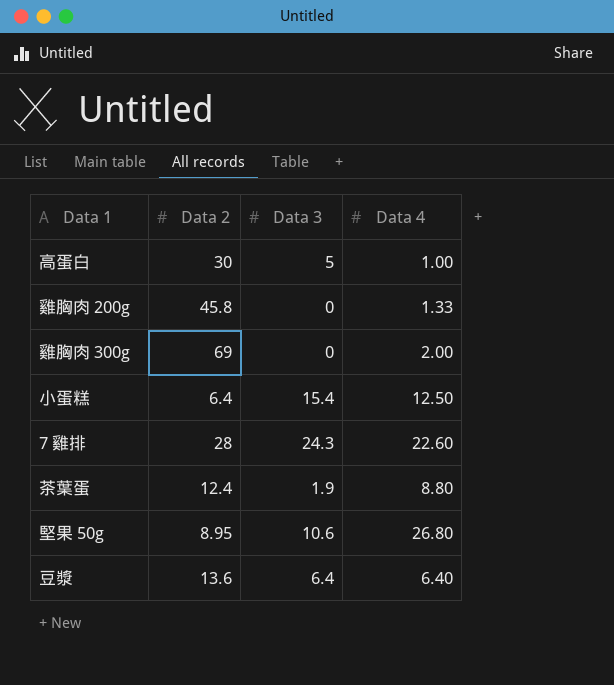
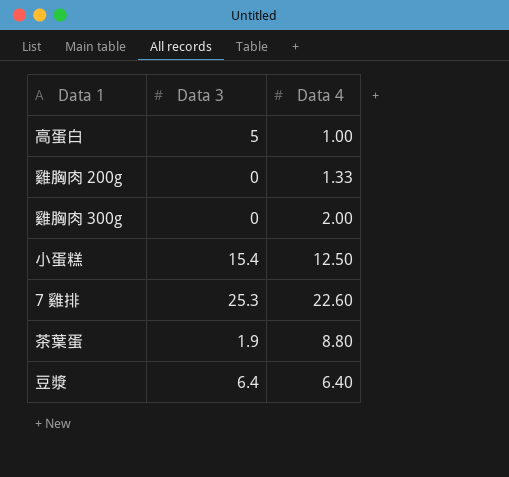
column Data 2 | position: 2 -> none
row 堅果 50g: 8.95 | 10.6 | 26.80 -> none
7 雞排 | Data 3: 24.3 -> 25.3

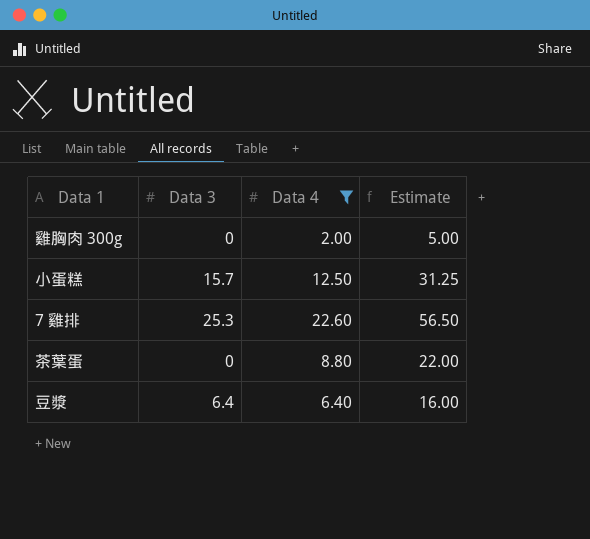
filter: none -> Data 4 >= 2.00
column Estimate | formula: none -> [Data 4] * 2.5
小蛋糕 | Data 3: 15.4 -> 15.7
茶葉蛋 | Data 3: 1.9 -> 0

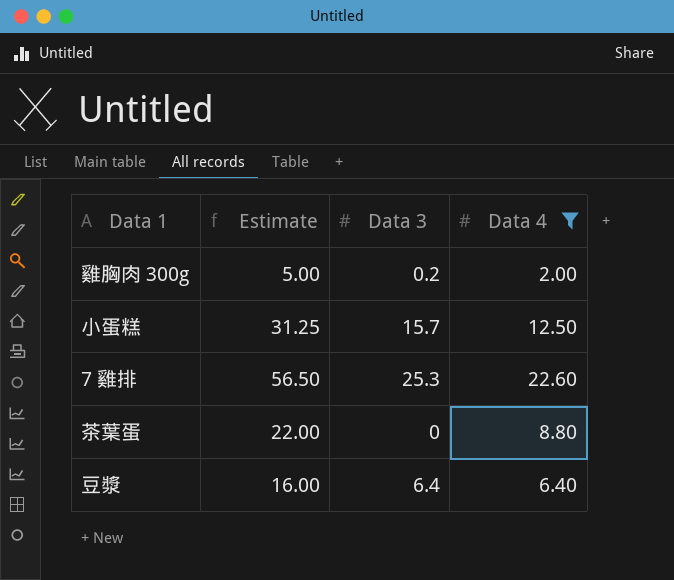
column Estimate | position: 4 -> 2
雞胸肉 300g | Data 3: 0 -> 0.2

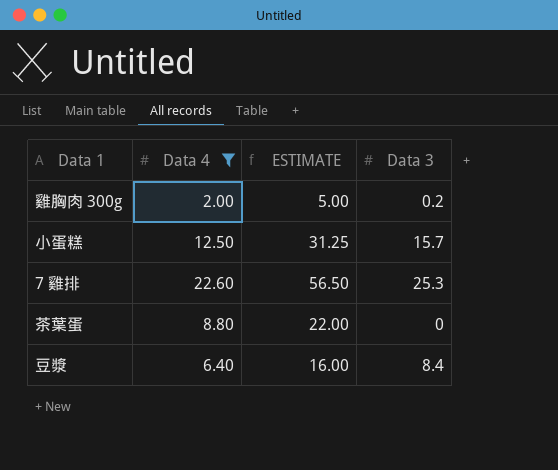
column Data 4 | position: 4 -> 2
column name: Estimate -> ESTIMATE
豆漿 | Data 3: 6.4 -> 8.4

